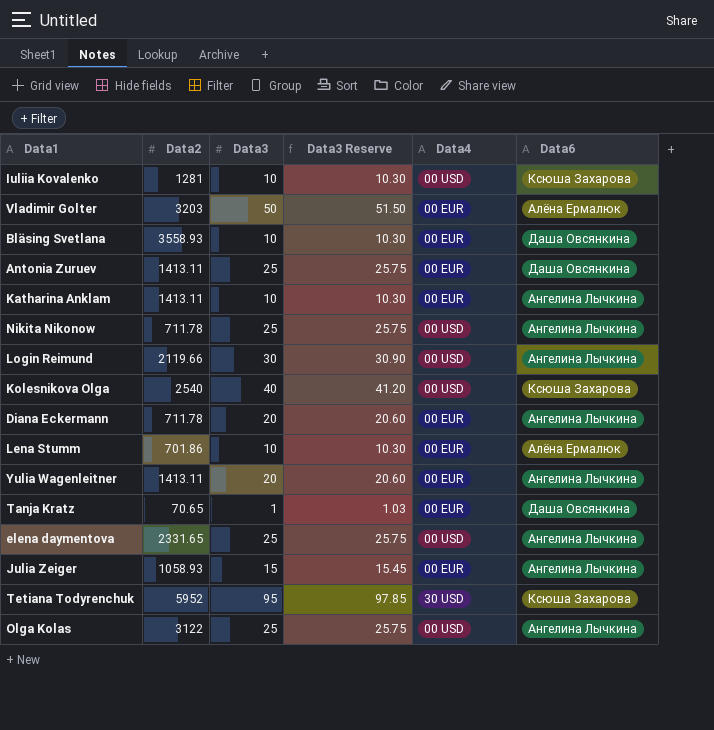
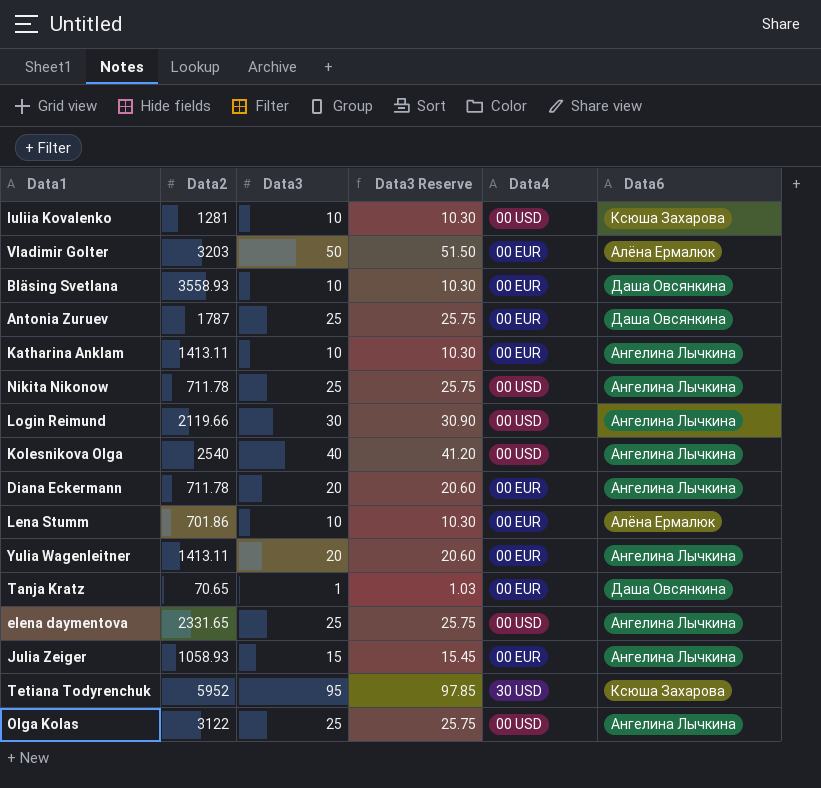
Antonia Zuruev | Data2: 1413.11 -> 1787
Kolesnikova Olga | Data6: Ксюша Захарова -> Ангелина Лычкина

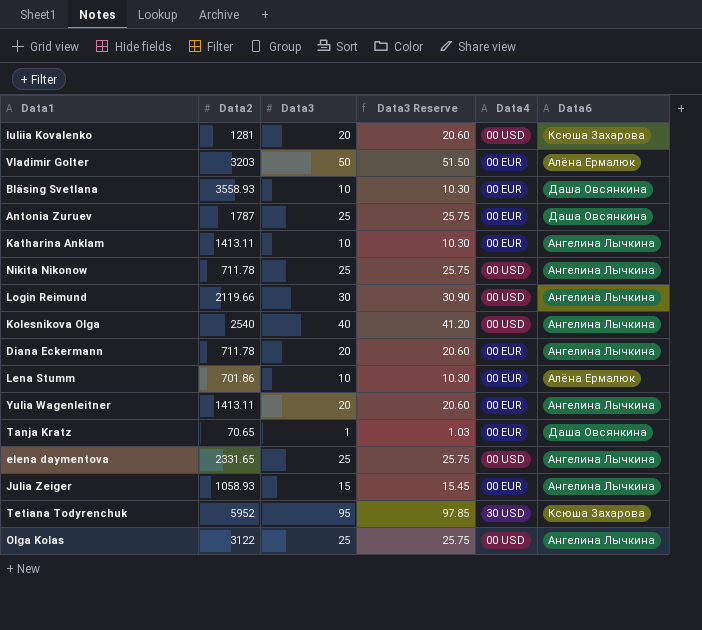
Iuliia Kovalenko | Data3: 10 -> 20
Iuliia Kovalenko | Data3 Reserve: 10.30 -> 20.60

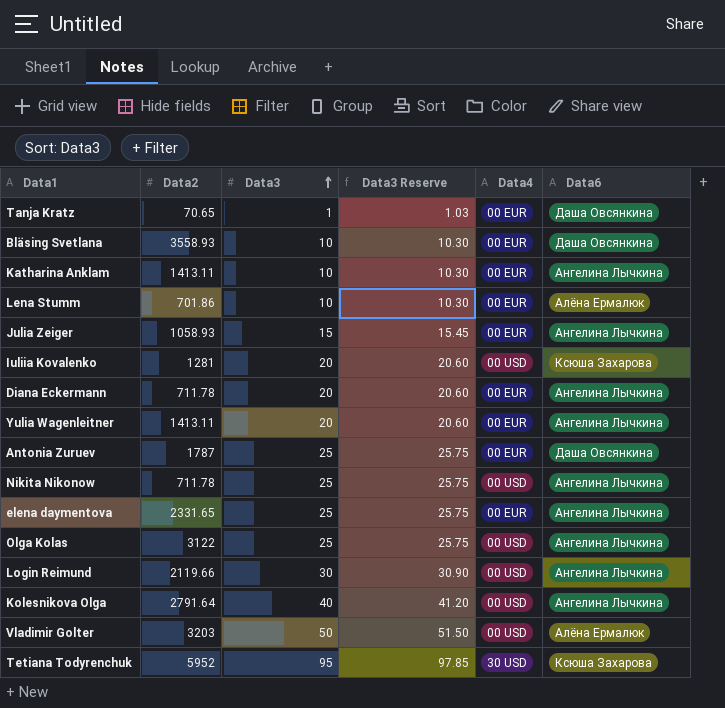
row order: none -> Data3 ascending
elena daymentova | Data4: 00 USD -> 00 EUR
Kolesnikova Olga | Data2: 2540 -> 2791.64
Vladimir Golter | Data4: 00 EUR -> 00 USD

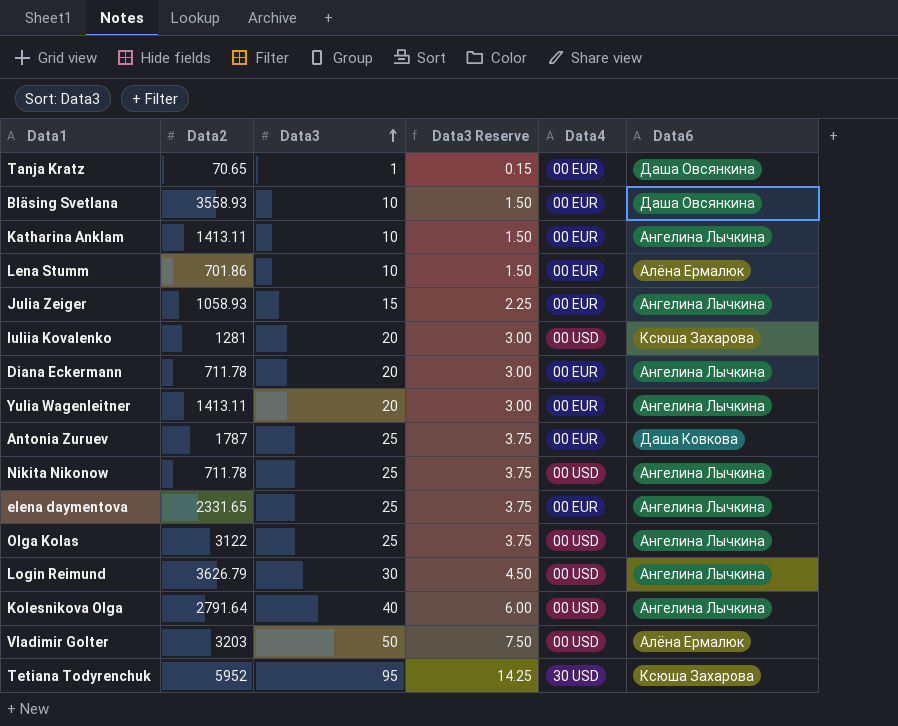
column Data3 Reserve | formula: [Data3] * 1.03 -> [Data3] * 0.15
Antonia Zuruev | Data6: Даша Овсянкина -> Даша Ковкова
Login Reimund | Data2: 2119.66 -> 3626.79

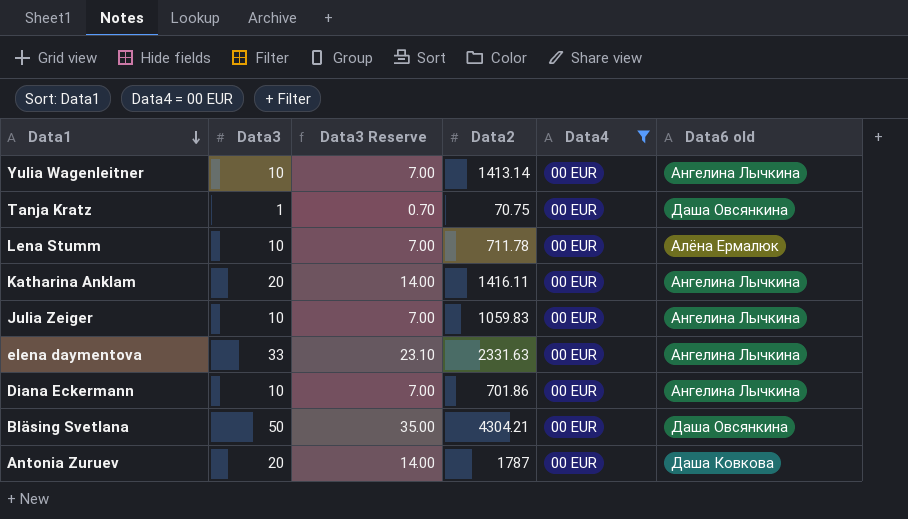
filter: none -> Data4 = 00 EUR
row order: Data3 ascending -> Data1 descending
column Data3 Reserve | formula: [Data3] * 0.15 -> [Data3] * 0.7
column Data2 | position: 2 -> 4
column name: Data6 -> Data6 old
Yulia Wagenleitner | Data3: 20 -> 10
Yulia Wagenleitner | Data2: 1413.11 -> 1413.14
Tanja Kratz | Data2: 70.65 -> 70.75
Lena Stumm | Data2: 701.86 -> 711.78
Katharina Anklam | Data3: 10 -> 20
Katharina Anklam | Data2: 1413.11 -> 1416.11
Julia Zeiger | Data3: 15 -> 10
Julia Zeiger | Data2: 1058.93 -> 1059.83
elena daymentova | Data3: 25 -> 33
elena daymentova | Data2: 2331.65 -> 2331.63
Diana Eckermann | Data3: 20 -> 10
Diana Eckermann | Data2: 711.78 -> 701.86
Bläsing Svetlana | Data3: 10 -> 50
Bläsing Svetlana | Data2: 3558.93 -> 4304.21
Antonia Zuruev | Data3: 25 -> 20

